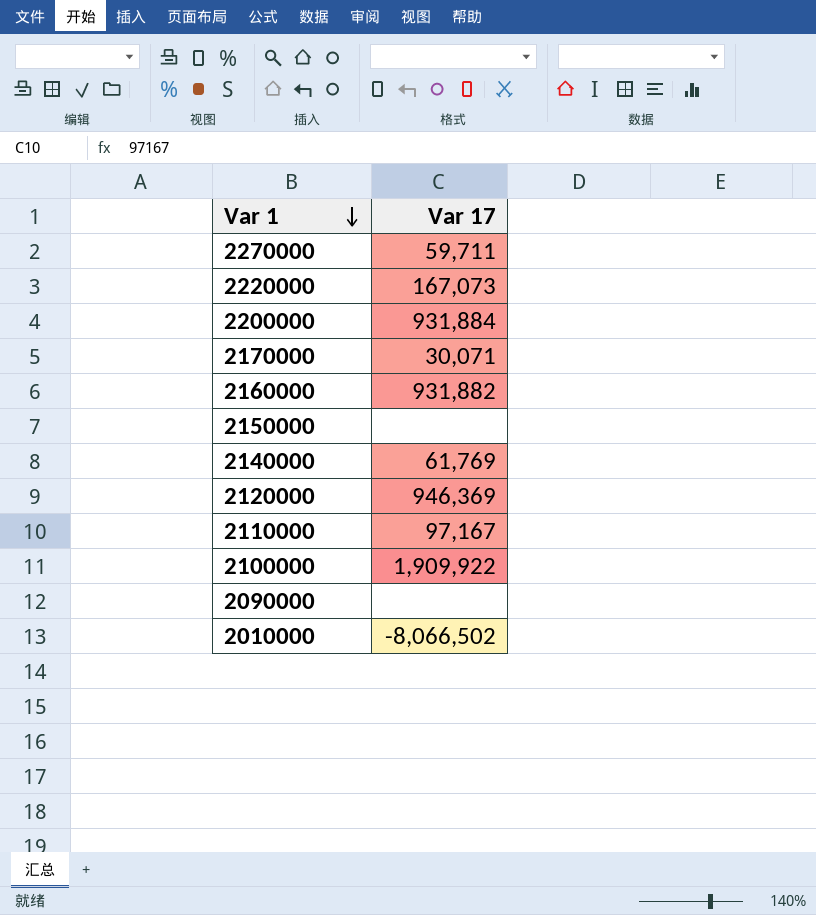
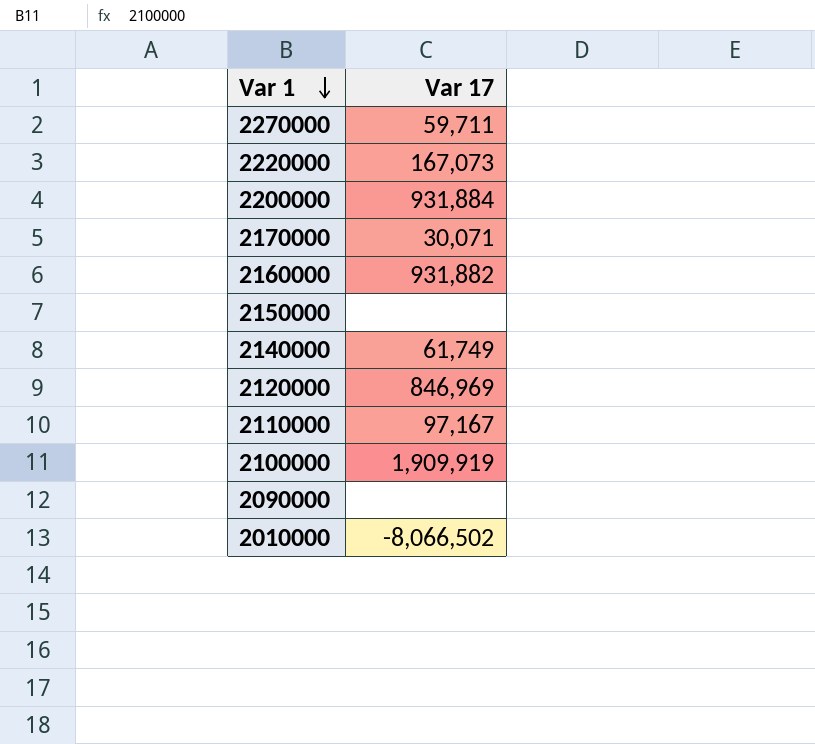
2140000 | Var 17: 61,769 -> 61,749
2120000 | Var 17: 946,369 -> 846,969
2100000 | Var 17: 1,909,922 -> 1,909,919

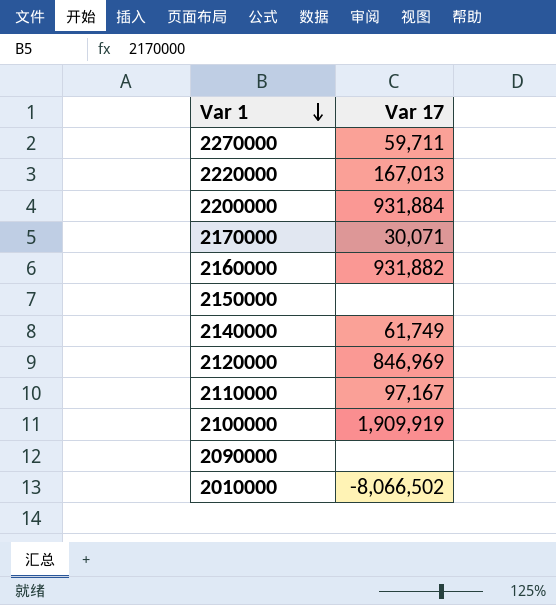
2220000 | Var 17: 167,073 -> 167,013

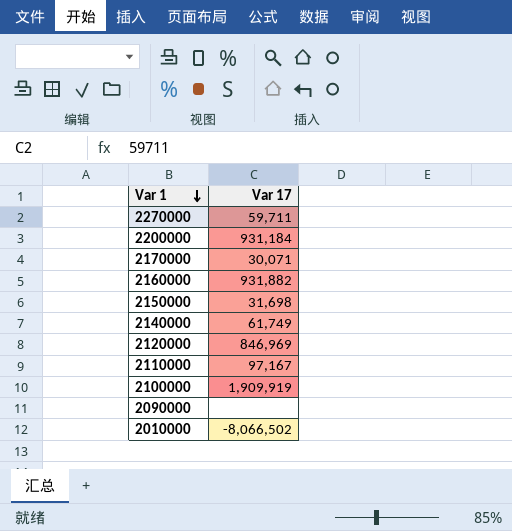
row 2220000: 167,013 -> none
2200000 | Var 17: 931,884 -> 931,184
2150000 | Var 17: none -> 31,698

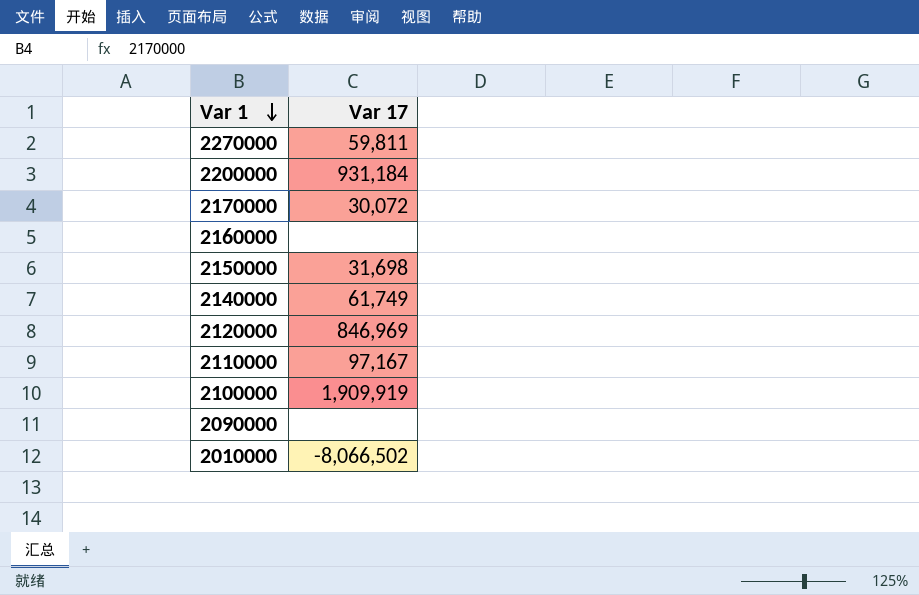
2270000 | Var 17: 59,711 -> 59,811
2170000 | Var 17: 30,071 -> 30,072
2160000 | Var 17: 931,882 -> none

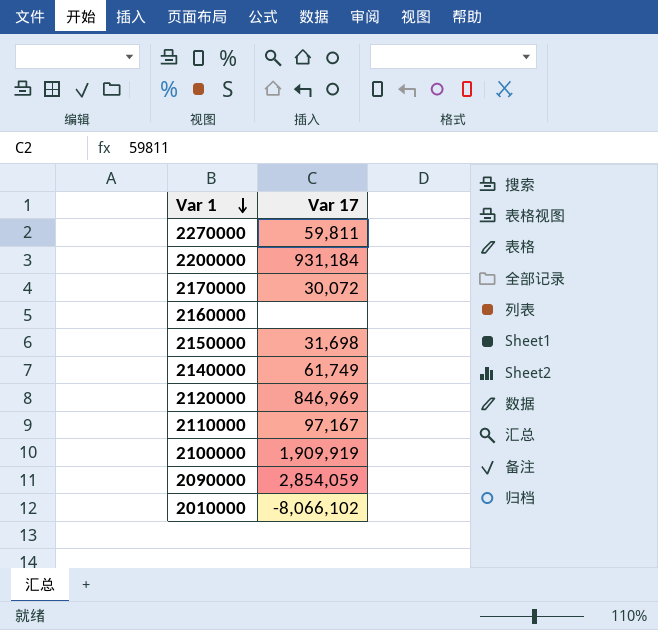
2090000 | Var 17: none -> 2,854,059
2010000 | Var 17: -8,066,502 -> -8,066,102

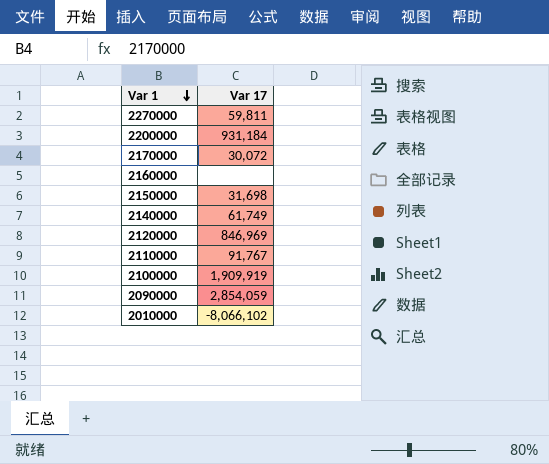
2110000 | Var 17: 97,167 -> 91,767

